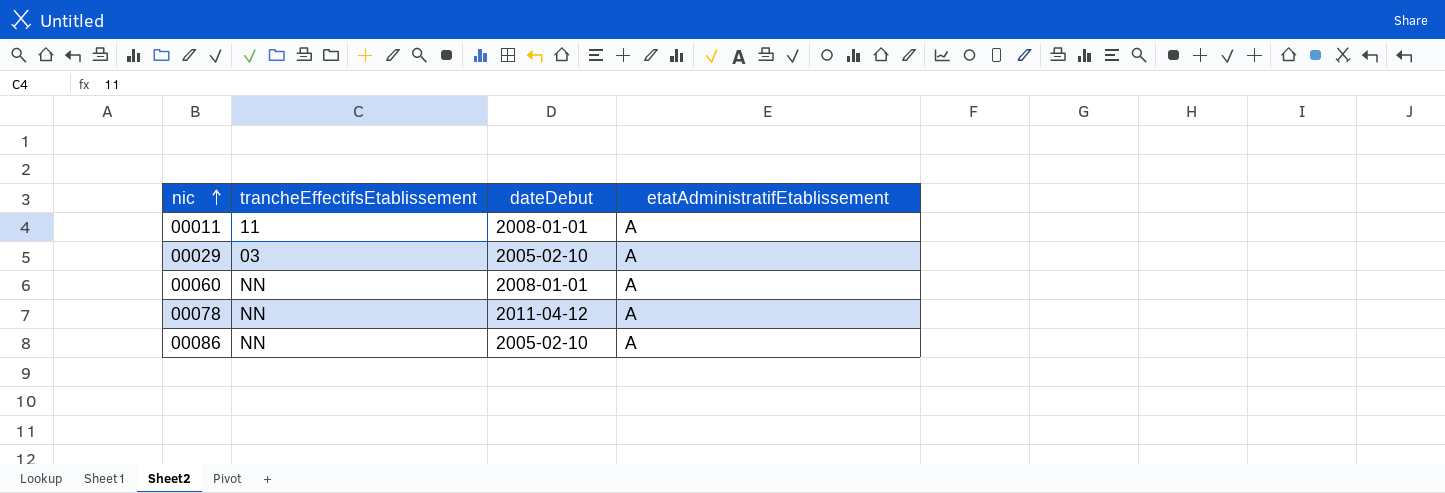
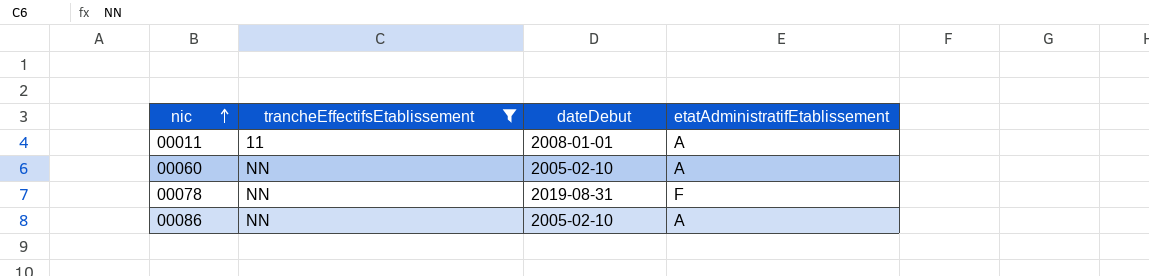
filter: none -> trancheEffectifsEtablissement != 03
00060 | dateDebut: 2008-01-01 -> 2005-02-10
00078 | dateDebut: 2011-04-12 -> 2019-08-31
00078 | etatAdministratifEtablissement: A -> F

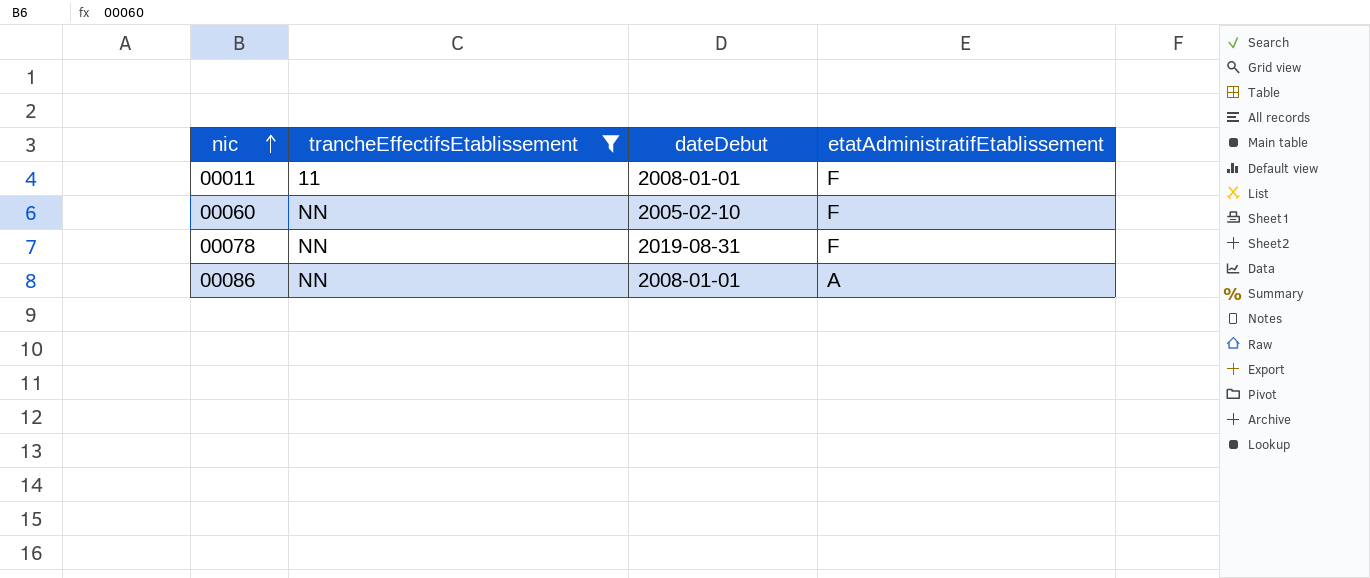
00011 | etatAdministratifEtablissement: A -> F
00060 | etatAdministratifEtablissement: A -> F
00086 | dateDebut: 2005-02-10 -> 2008-01-01

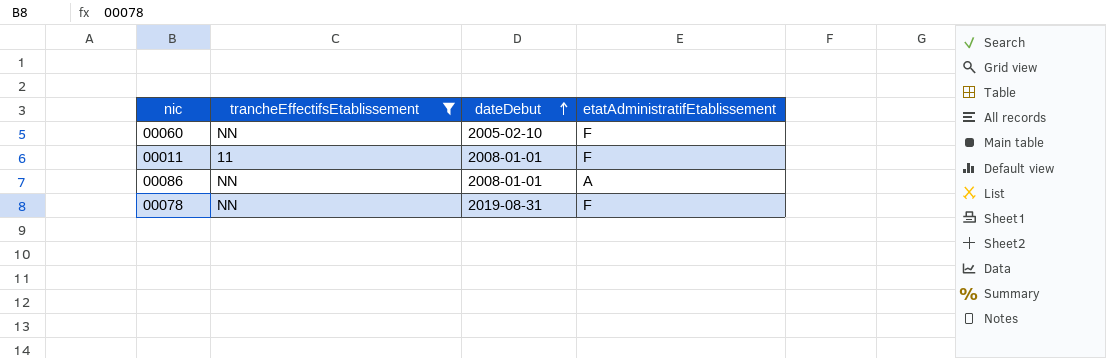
row order: nic ascending -> dateDebut ascending

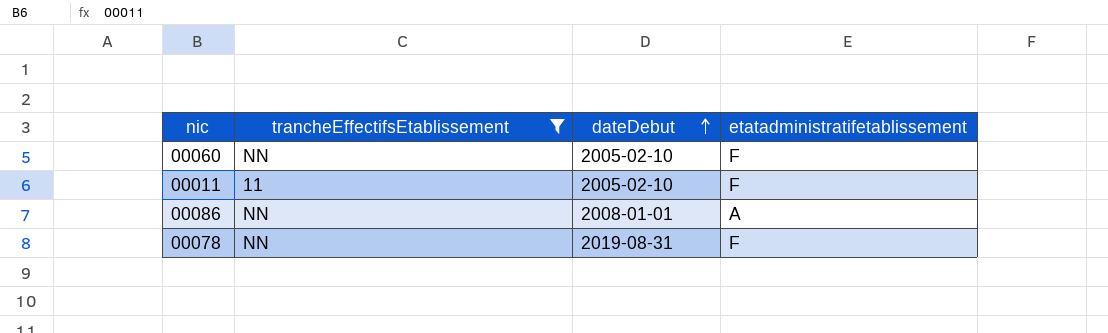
column name: etatAdministratifEtablissement -> etatadministratifetablissement
00011 | dateDebut: 2008-01-01 -> 2005-02-10

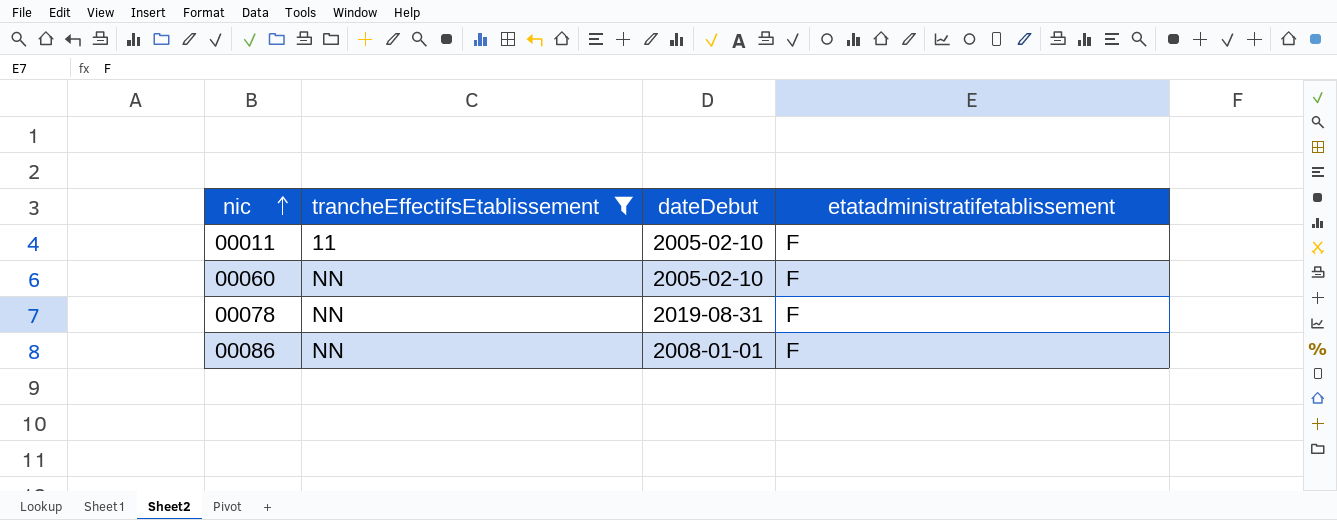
row order: dateDebut ascending -> nic ascending
00086 | etatadministratifetablissement: A -> F

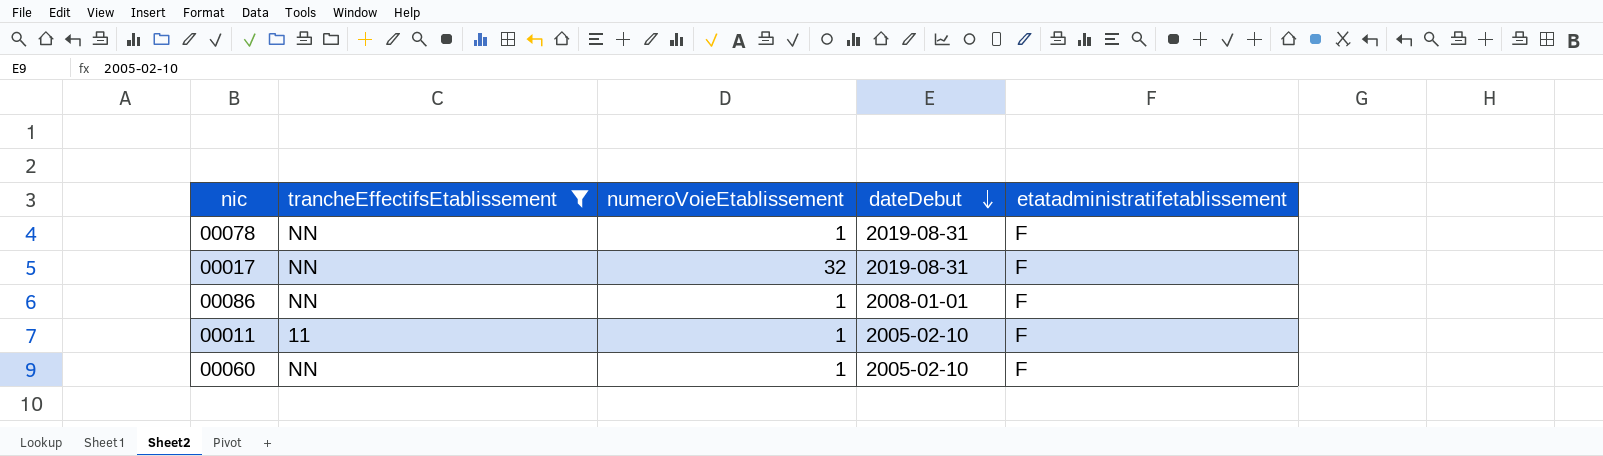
row order: nic ascending -> dateDebut descending
column numeroVoieEtablissement | position: none -> 3
row 00017: none -> NN | 32 | 2019-08-31 | F

